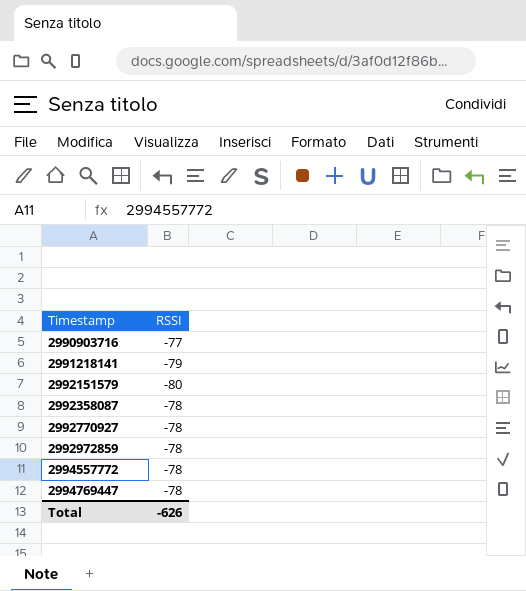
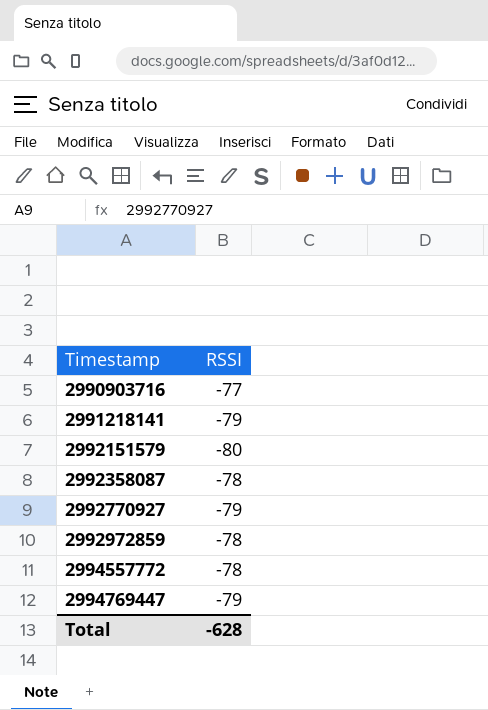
2992770927 | RSSI: -78 -> -79
2994769447 | RSSI: -78 -> -79
Total | RSSI: -626 -> -628

